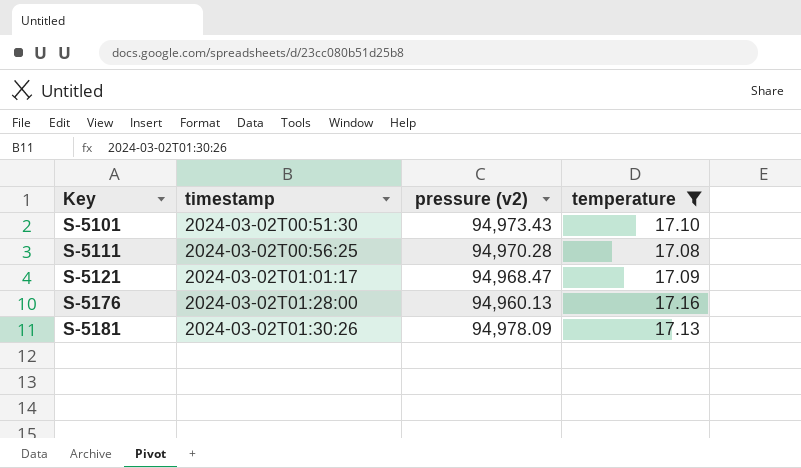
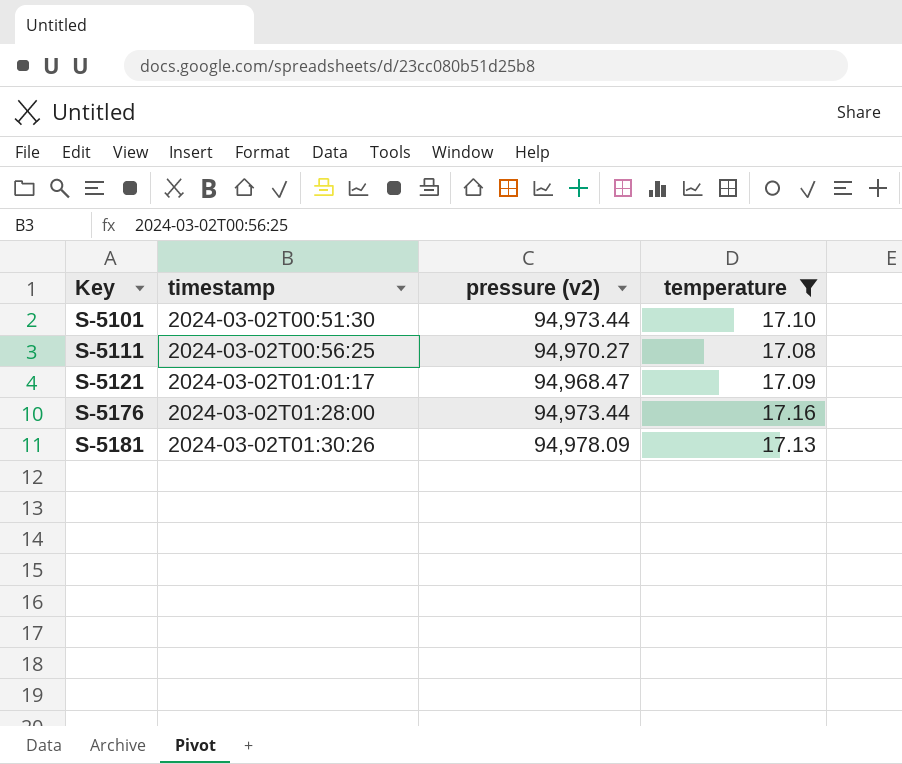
S-5101 | pressure (v2): 94,973.43 -> 94,973.44
S-5111 | pressure (v2): 94,970.28 -> 94,970.27
S-5176 | pressure (v2): 94,960.13 -> 94,973.44

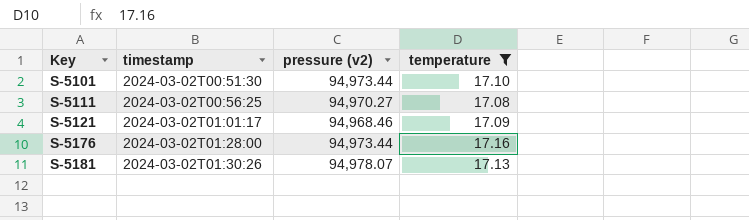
S-5121 | pressure (v2): 94,968.47 -> 94,968.46
S-5181 | pressure (v2): 94,978.09 -> 94,978.07

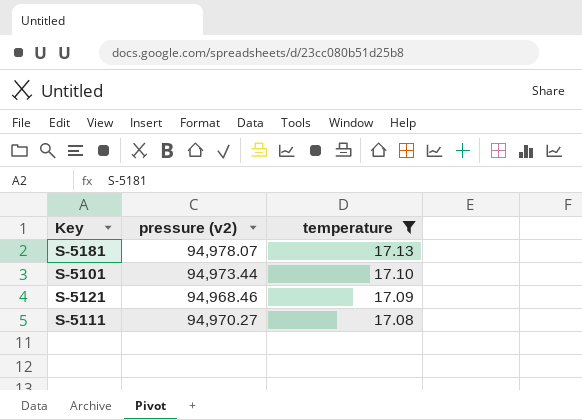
row order: Key ascending -> temperature descending
column timestamp | position: 2 -> none
row S-5176: 2024-03-02T01:28:00 | 94,973.44 | 17.16 -> none

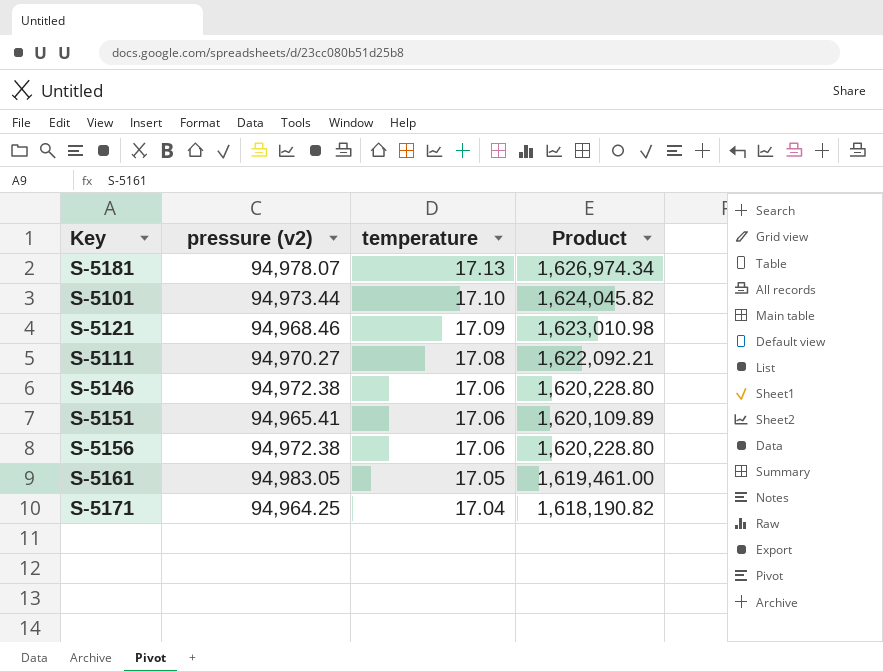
filter: temperature >= 17.08 -> none
column Product | formula: none -> [pressure (v2)] * [temperature]

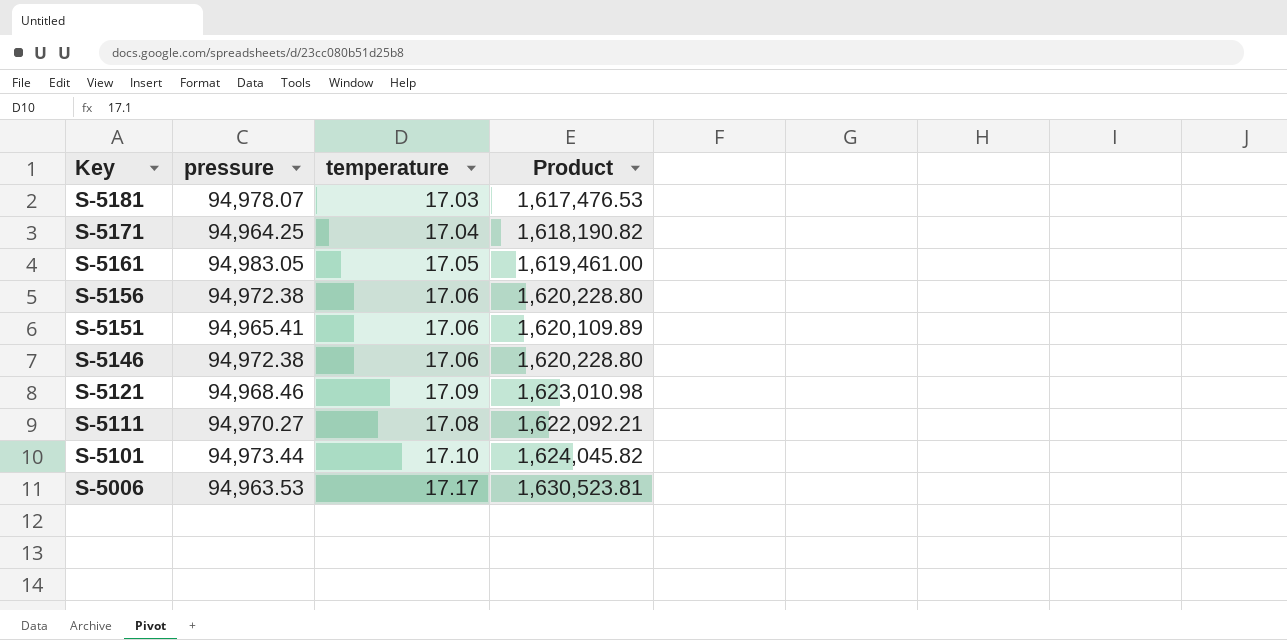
row order: temperature descending -> Key descending
column name: pressure (v2) -> pressure
S-5181 | temperature: 17.13 -> 17.03
S-5181 | Product: 1,626,974.34 -> 1,617,476.53
row S-5006: none -> 94,963.53 | 17.17 | 1,630,523.81

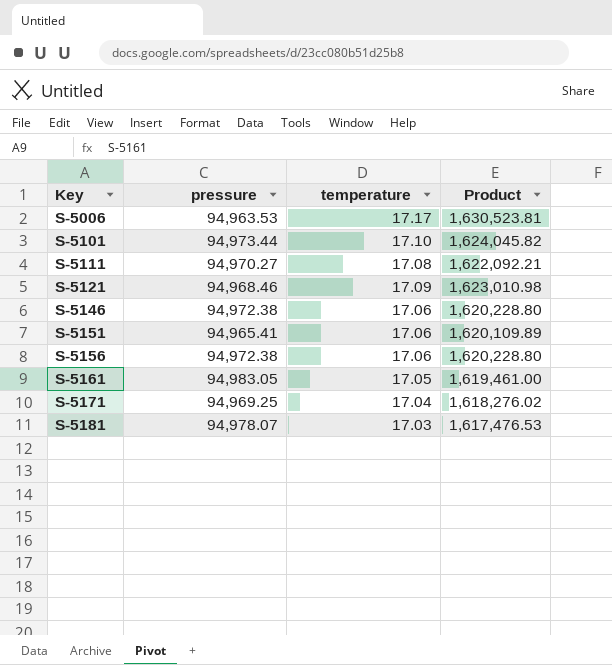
row order: Key descending -> Key ascending
S-5171 | pressure: 94,964.25 -> 94,969.25
S-5171 | Product: 1,618,190.82 -> 1,618,276.02

